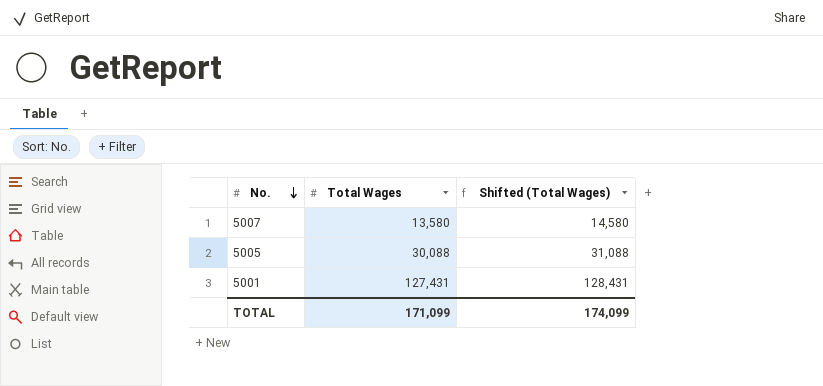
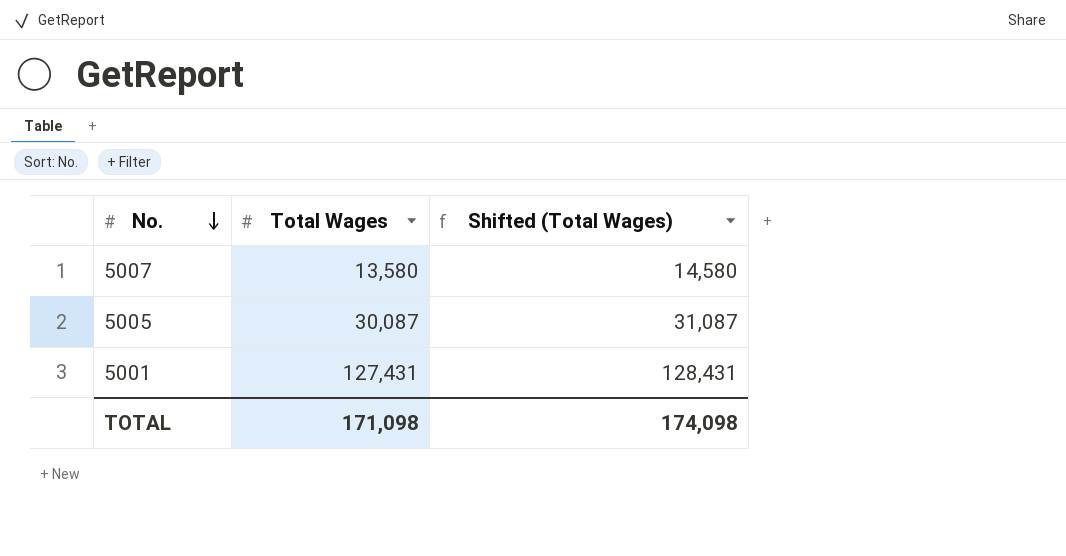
5005 | Total Wages: 30,088 -> 30,087
5005 | Shifted (Total Wages): 31,088 -> 31,087
TOTAL | Total Wages: 171,099 -> 171,098
TOTAL | Shifted (Total Wages): 174,099 -> 174,098

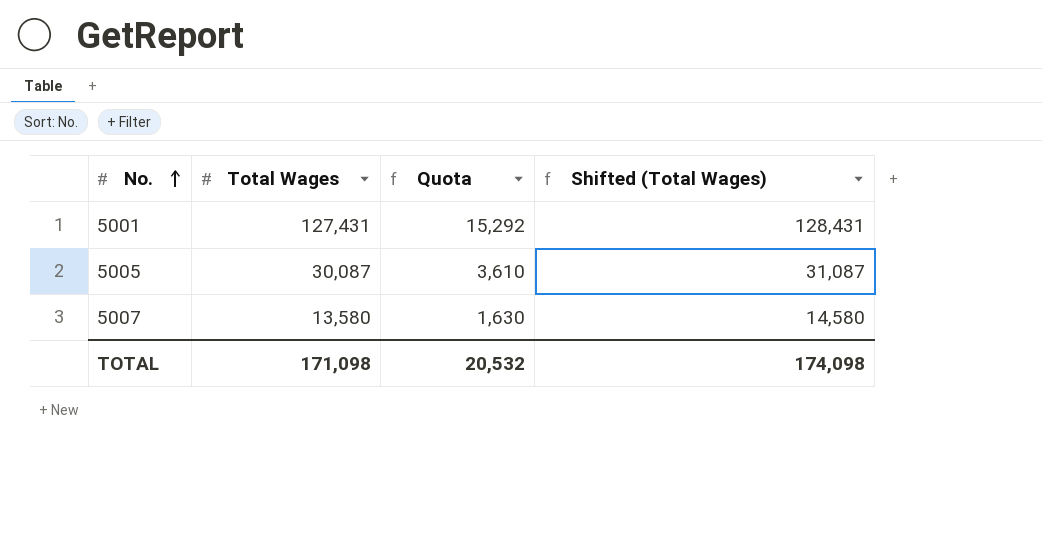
row order: No. descending -> No. ascending
column Quota | formula: none -> [Total Wages] * 0.12

